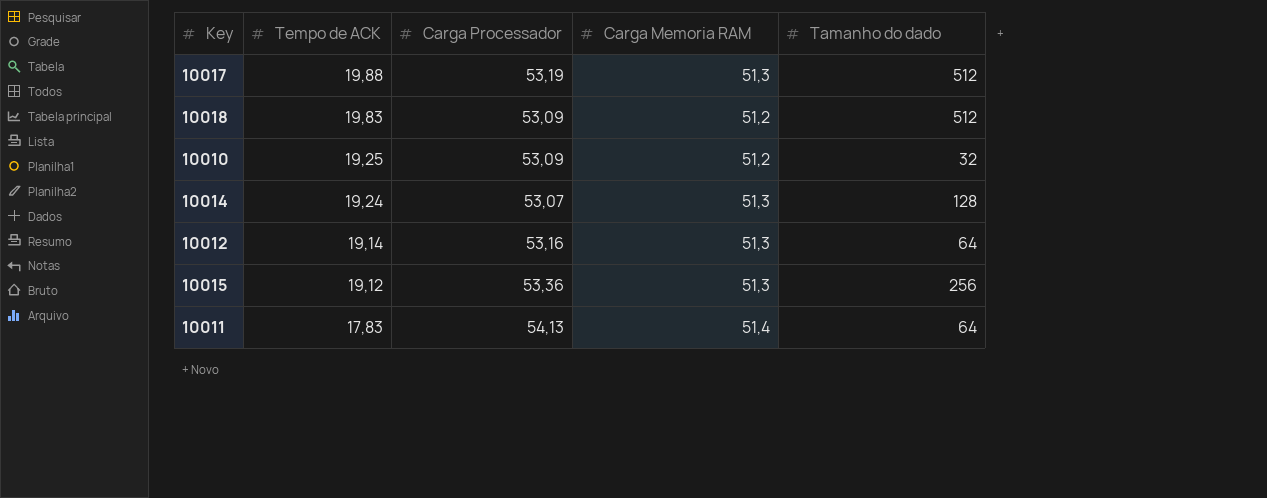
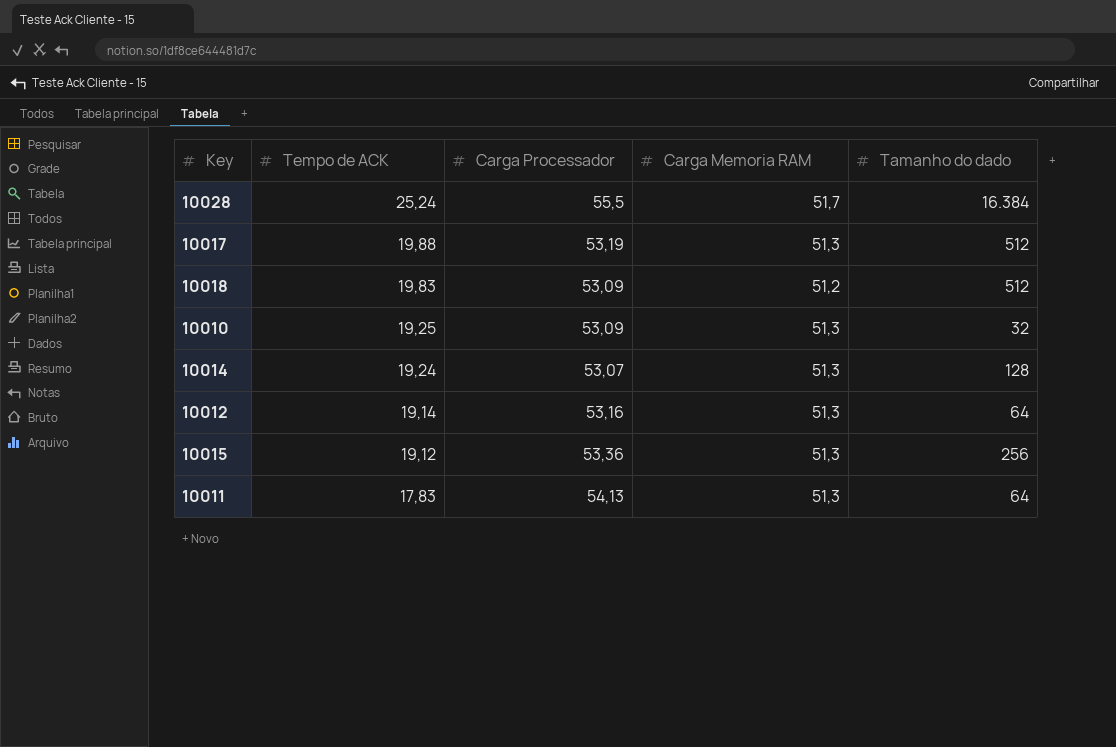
row 10028: none -> 25,24 | 55,5 | 51,7 | 16.384
10010 | Carga Memoria RAM: 51,2 -> 51,3
10011 | Carga Memoria RAM: 51,4 -> 51,3

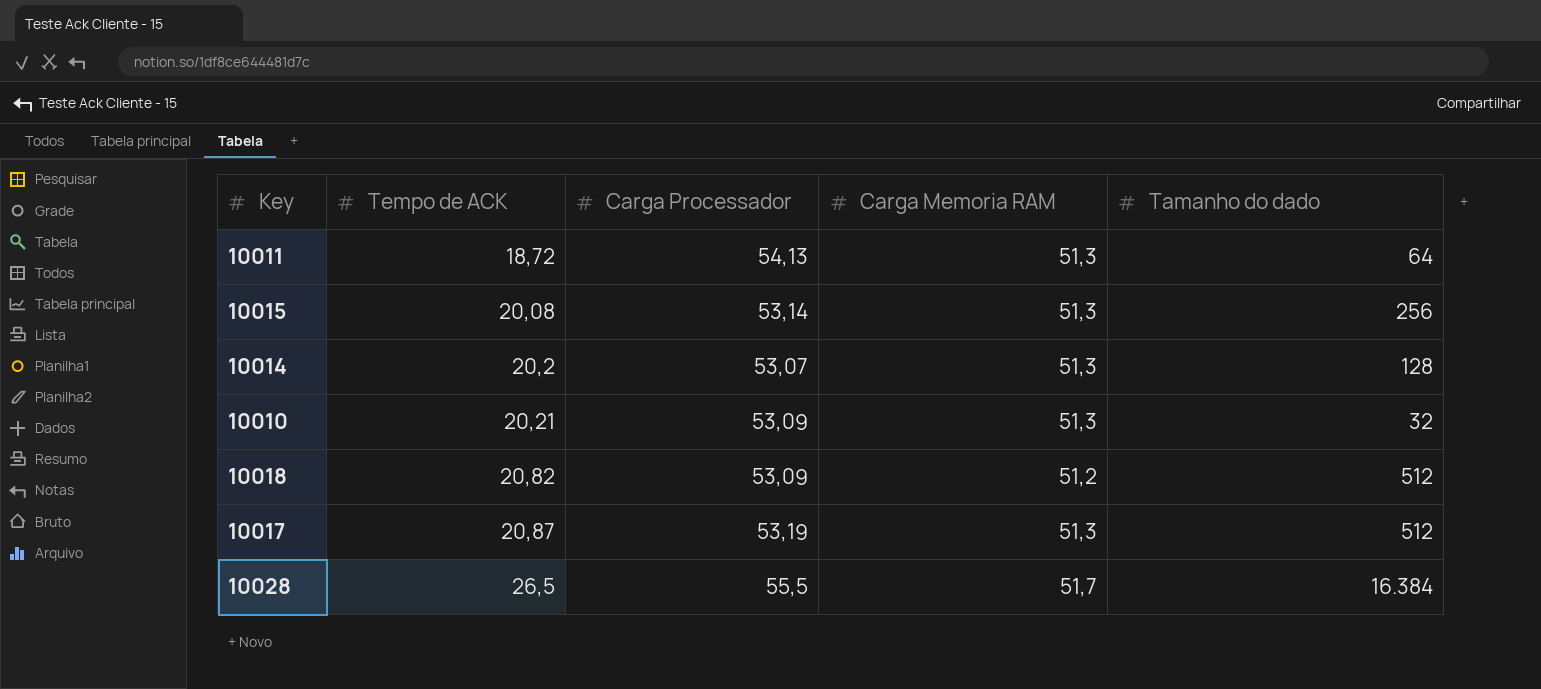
row order: Tempo de ACK descending -> Tempo de ACK ascending
row 10012: 19,14 | 53,16 | 51,3 | 64 -> none
10011 | Tempo de ACK: 17,83 -> 18,72
10015 | Tempo de ACK: 19,12 -> 20,08
10015 | Carga Processador: 53,36 -> 53,14
10014 | Tempo de ACK: 19,24 -> 20,2
10010 | Tempo de ACK: 19,25 -> 20,21
10018 | Tempo de ACK: 19,83 -> 20,82
10017 | Tempo de ACK: 19,88 -> 20,87
10028 | Tempo de ACK: 25,24 -> 26,5

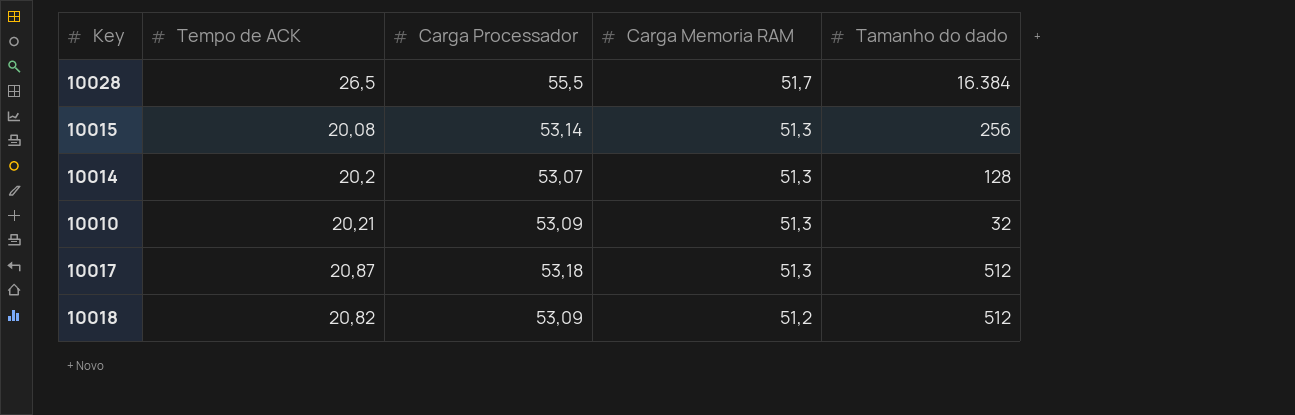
row order: Tempo de ACK ascending -> Carga Memoria RAM descending
row 10011: 18,72 | 54,13 | 51,3 | 64 -> none
10017 | Carga Processador: 53,19 -> 53,18

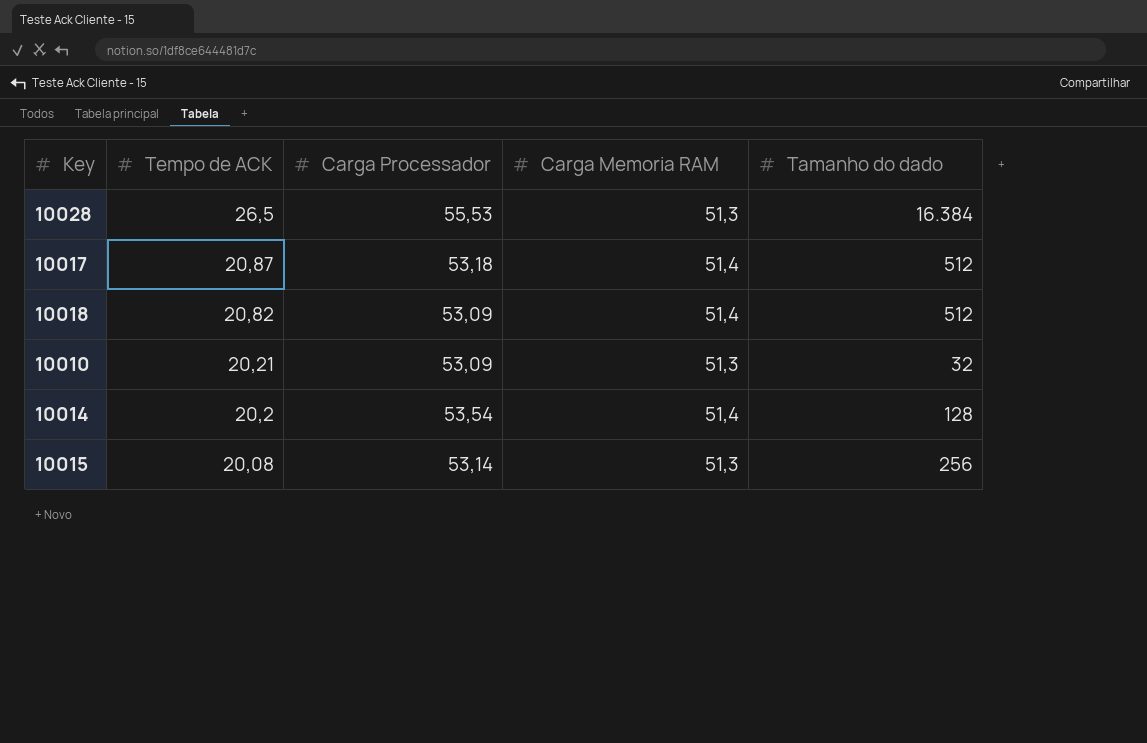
row order: Carga Memoria RAM descending -> Tempo de ACK descending
10028 | Carga Processador: 55,5 -> 55,53
10028 | Carga Memoria RAM: 51,7 -> 51,3
10017 | Carga Memoria RAM: 51,3 -> 51,4
10018 | Carga Memoria RAM: 51,2 -> 51,4
10014 | Carga Processador: 53,07 -> 53,54
10014 | Carga Memoria RAM: 51,3 -> 51,4

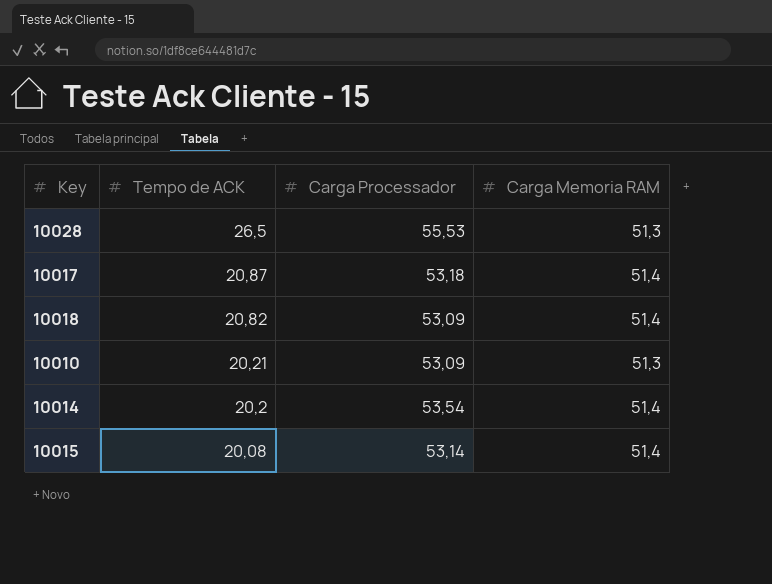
column Tamanho do dado | position: 5 -> none
10015 | Carga Memoria RAM: 51,3 -> 51,4

